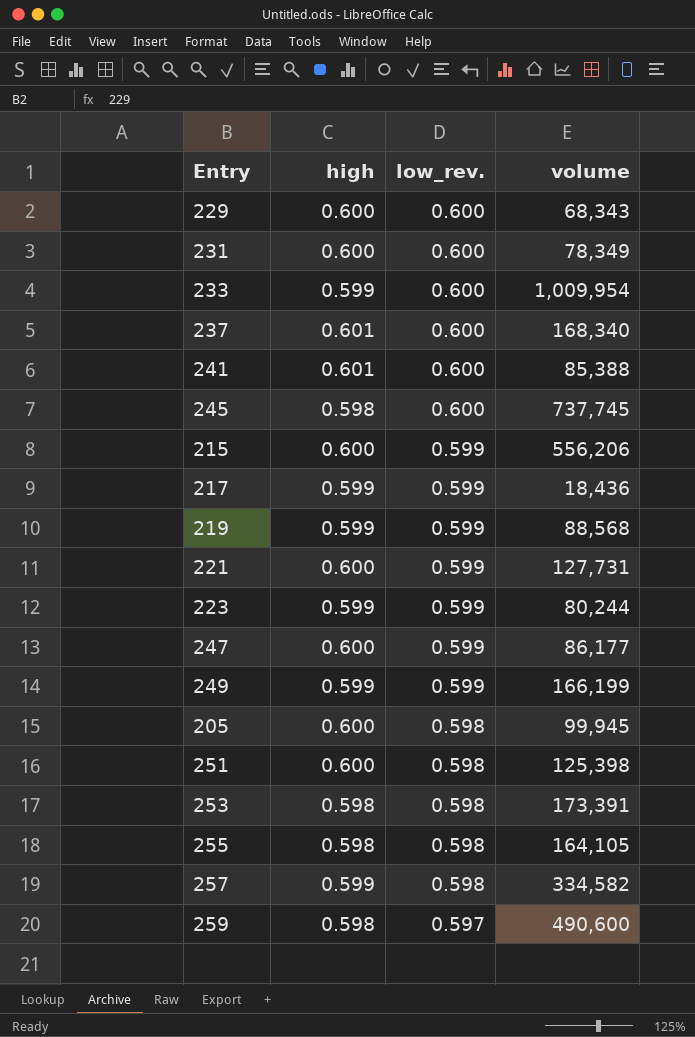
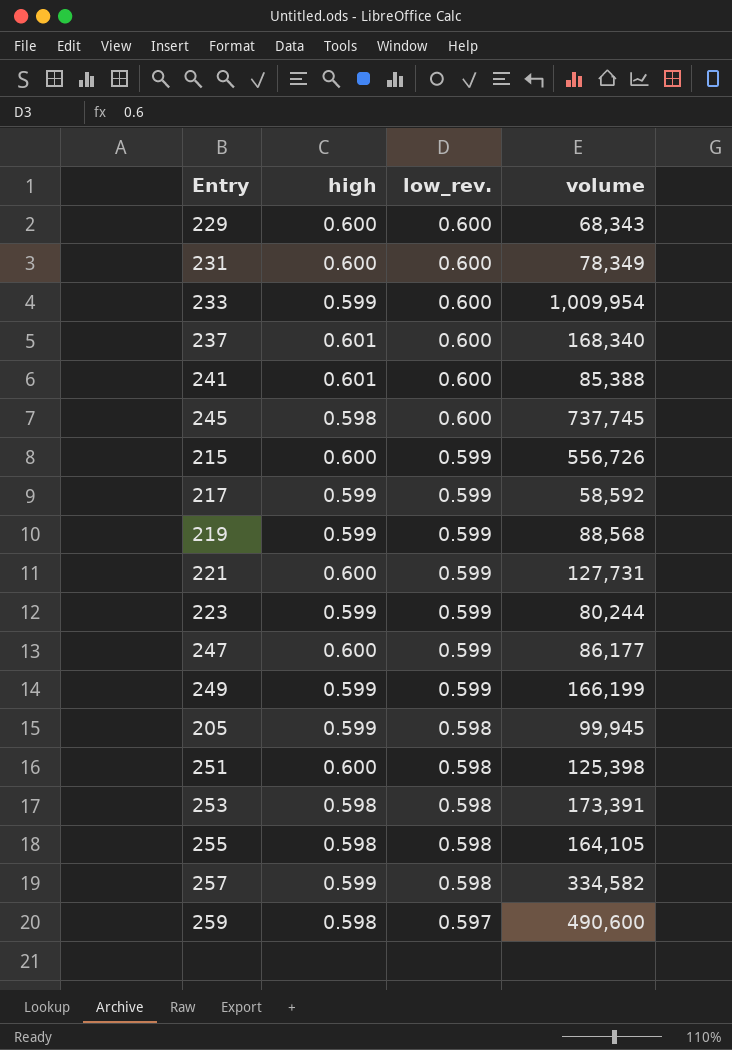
215 | volume: 556,206 -> 556,726
217 | volume: 18,436 -> 58,592
205 | high: 0.600 -> 0.599

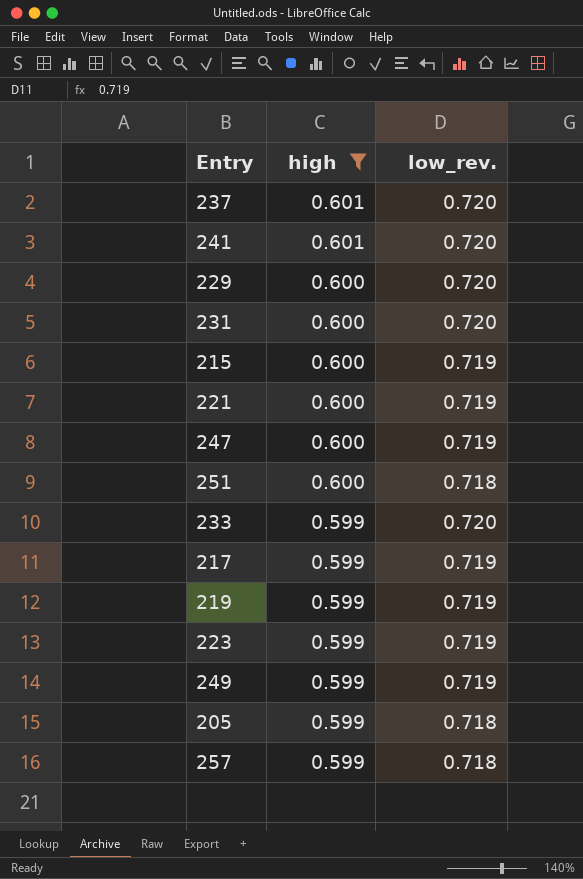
filter: none -> high != 0.598
row order: low_rev. descending -> high descending
column volume | position: 4 -> none
237 | low_rev.: 0.600 -> 0.720
241 | low_rev.: 0.600 -> 0.720
229 | low_rev.: 0.600 -> 0.720
231 | low_rev.: 0.600 -> 0.720
215 | low_rev.: 0.599 -> 0.719
221 | low_rev.: 0.599 -> 0.719
247 | low_rev.: 0.599 -> 0.719
251 | low_rev.: 0.598 -> 0.718
233 | low_rev.: 0.600 -> 0.720
217 | low_rev.: 0.599 -> 0.719
219 | low_rev.: 0.599 -> 0.719
223 | low_rev.: 0.599 -> 0.719
249 | low_rev.: 0.599 -> 0.719
205 | low_rev.: 0.598 -> 0.718
257 | low_rev.: 0.598 -> 0.718

